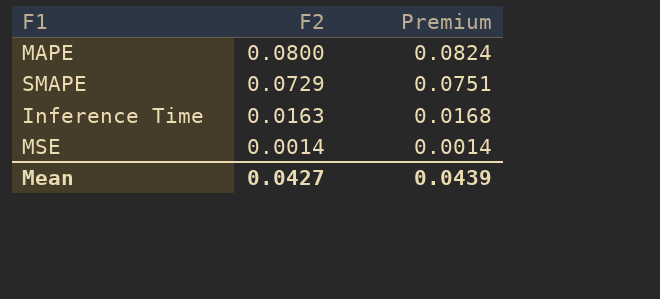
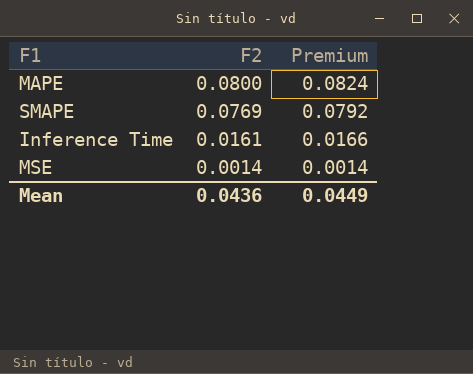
SMAPE | F2: 0.0729 -> 0.0769
SMAPE | Premium: 0.0751 -> 0.0792
Inference Time | F2: 0.0163 -> 0.0161
Inference Time | Premium: 0.0168 -> 0.0166
Mean | F2: 0.0427 -> 0.0436
Mean | Premium: 0.0439 -> 0.0449

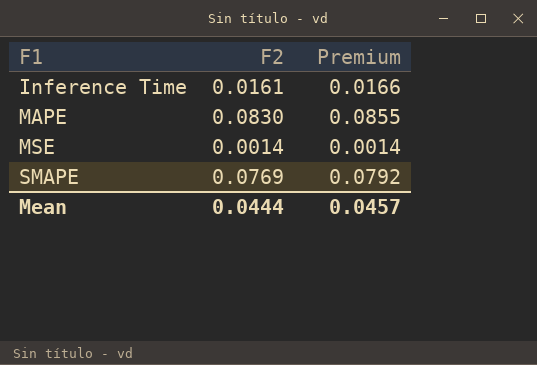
row order: F2 descending -> F1 ascending
MAPE | F2: 0.0800 -> 0.0830
MAPE | Premium: 0.0824 -> 0.0855
Mean | F2: 0.0436 -> 0.0444
Mean | Premium: 0.0449 -> 0.0457

